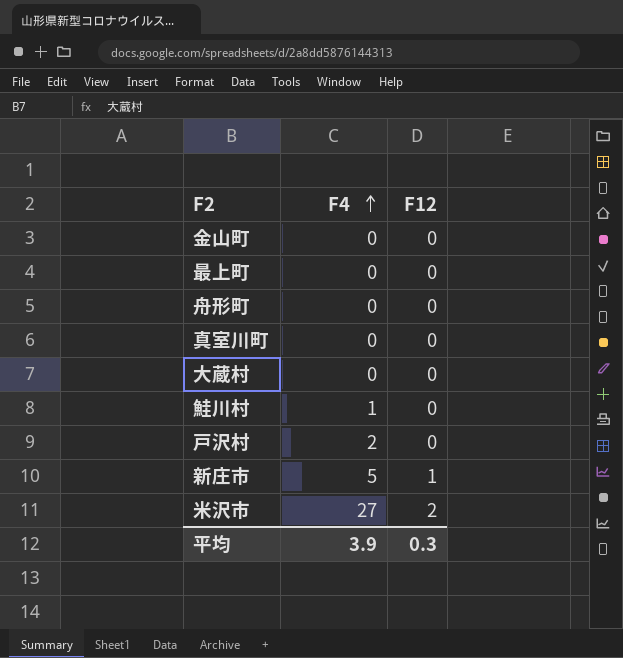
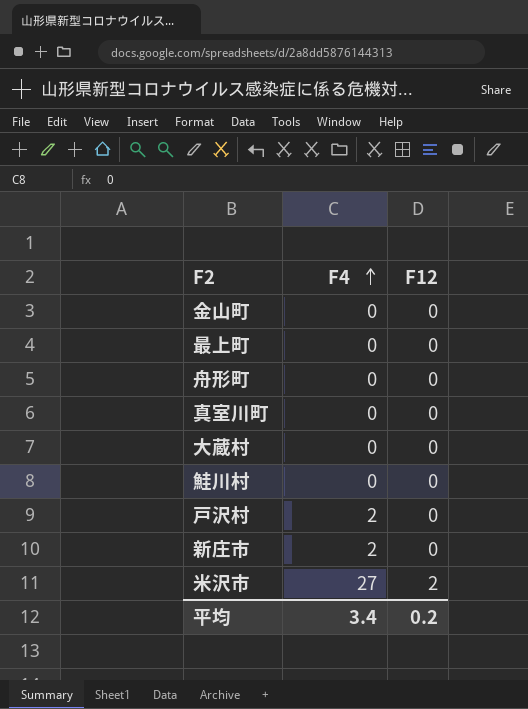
鮭川村 | F4: 1 -> 0
新庄市 | F4: 5 -> 2
新庄市 | F12: 1 -> 0
平均 | F4: 3.9 -> 3.4
平均 | F12: 0.3 -> 0.2

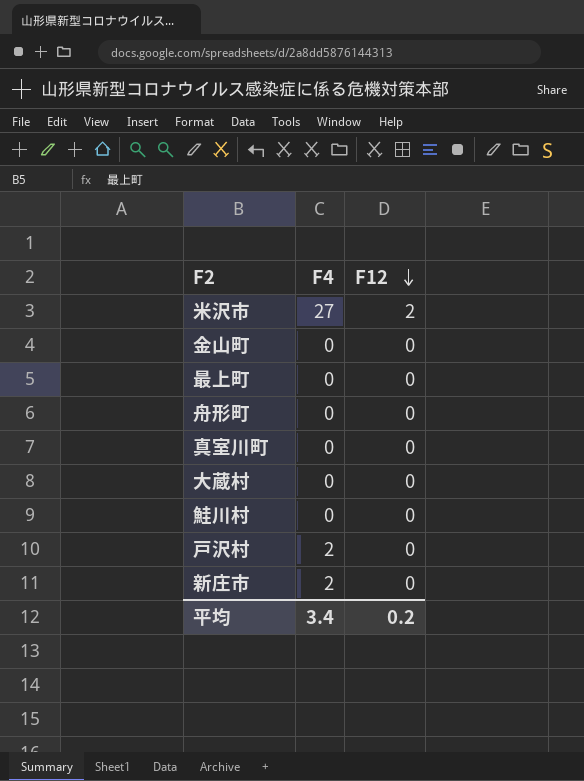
row order: F4 ascending -> F12 descending

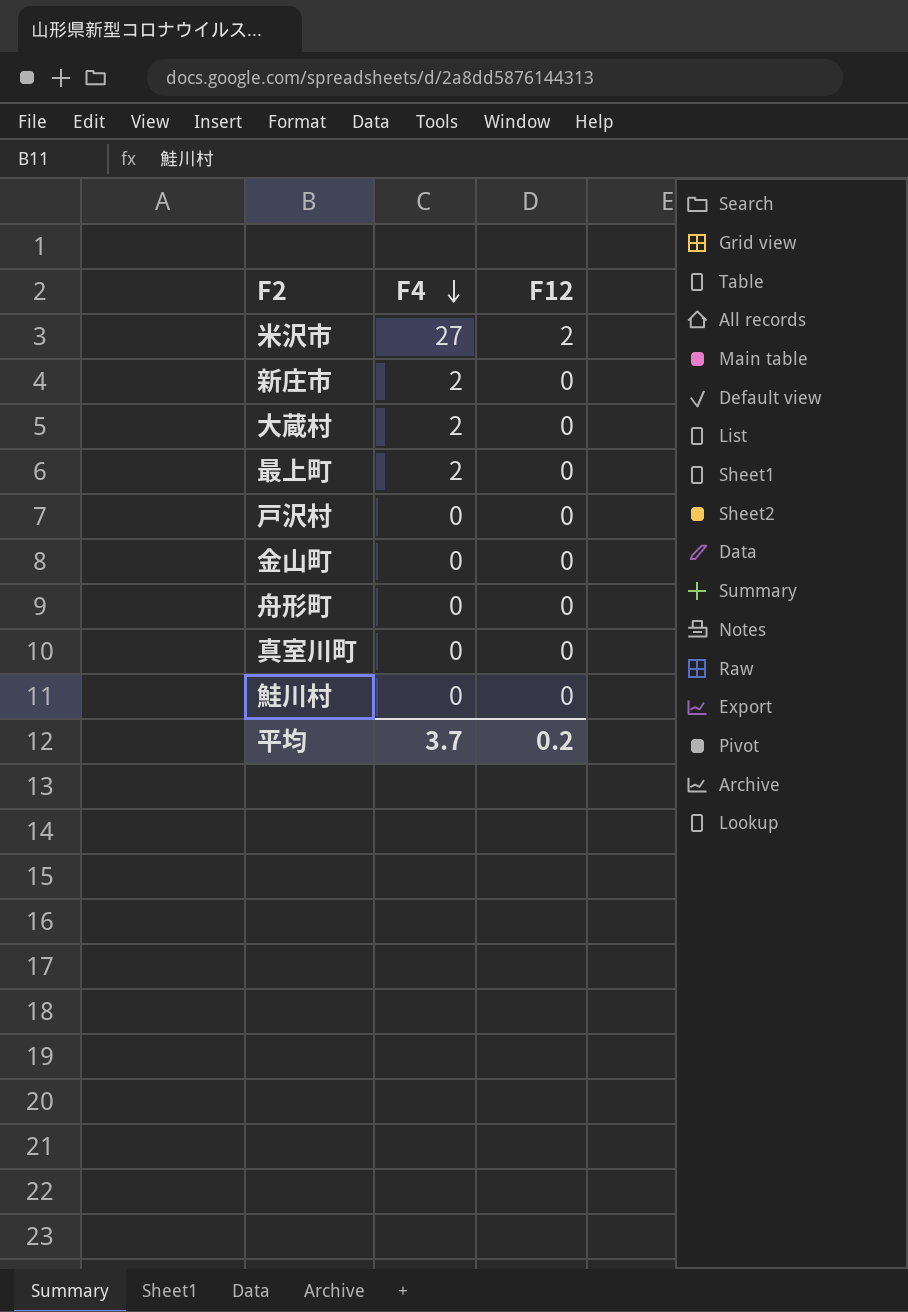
row order: F12 descending -> F4 descending
大蔵村 | F4: 0 -> 2
最上町 | F4: 0 -> 2
戸沢村 | F4: 2 -> 0
平均 | F4: 3.4 -> 3.7

